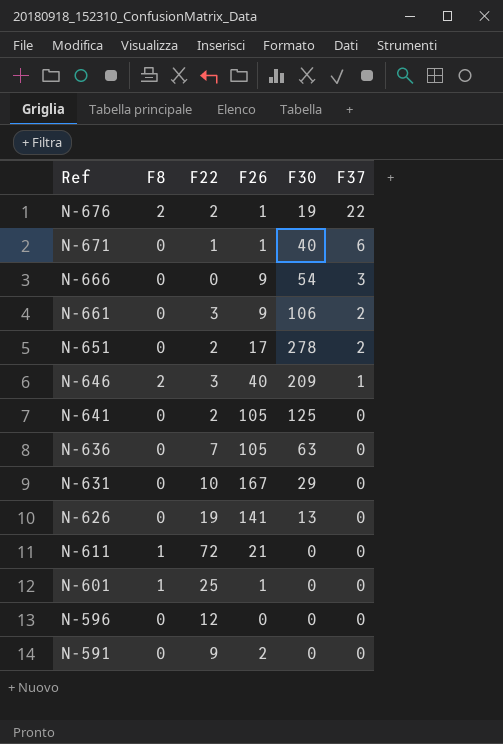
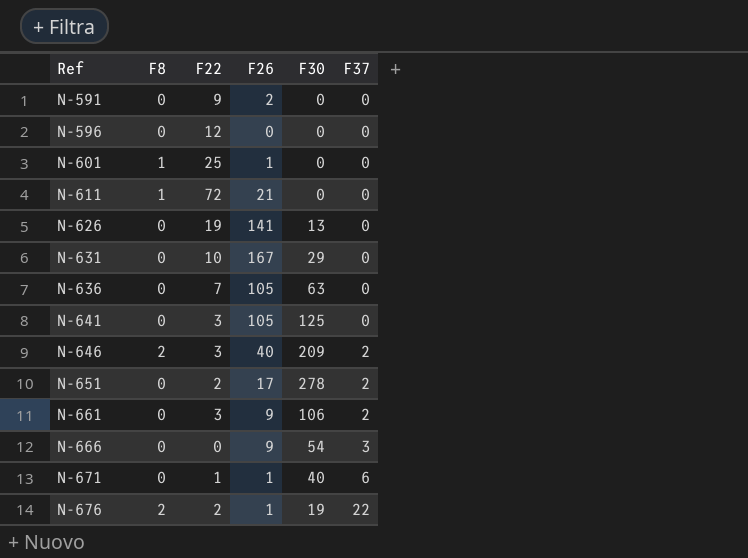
row order: Ref descending -> Ref ascending
N-641 | F22: 2 -> 3
N-646 | F37: 1 -> 2

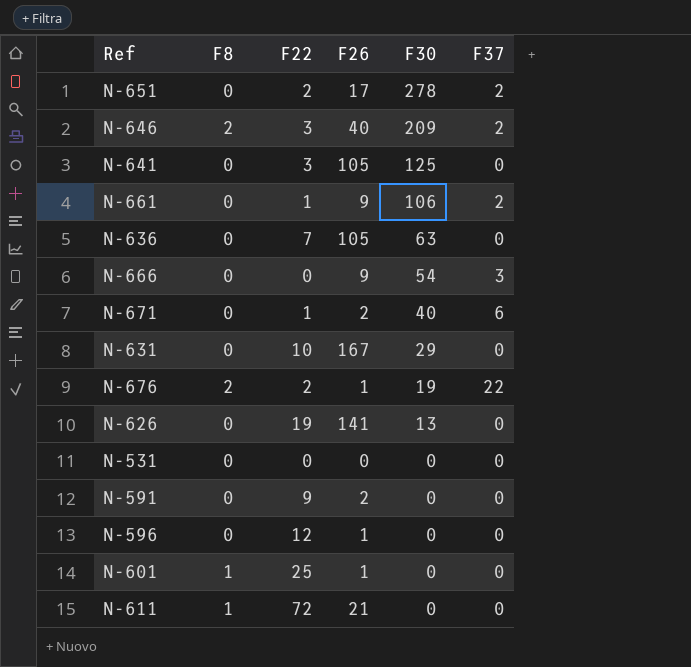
row order: Ref ascending -> F30 descending
N-661 | F22: 3 -> 1
N-671 | F26: 1 -> 2
row N-531: none -> 0 | 0 | 0 | 0 | 0
N-596 | F26: 0 -> 1

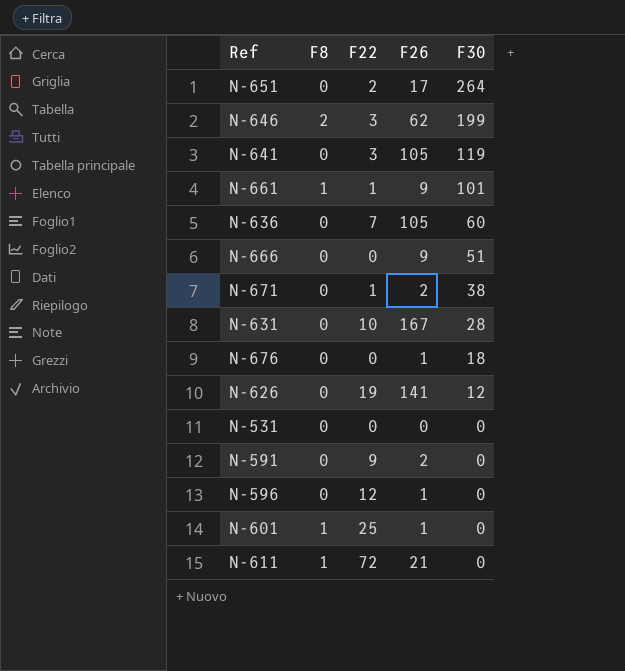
column F37 | position: 6 -> none
N-651 | F30: 278 -> 264
N-646 | F26: 40 -> 62
N-646 | F30: 209 -> 199
N-641 | F30: 125 -> 119
N-661 | F8: 0 -> 1
N-661 | F30: 106 -> 101
N-636 | F30: 63 -> 60
N-666 | F30: 54 -> 51
N-671 | F30: 40 -> 38
N-631 | F30: 29 -> 28
N-676 | F8: 2 -> 0
N-676 | F22: 2 -> 0
N-676 | F30: 19 -> 18
N-626 | F30: 13 -> 12

